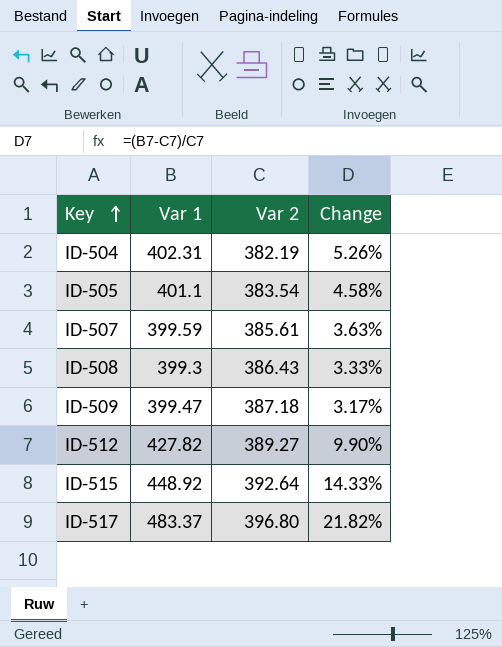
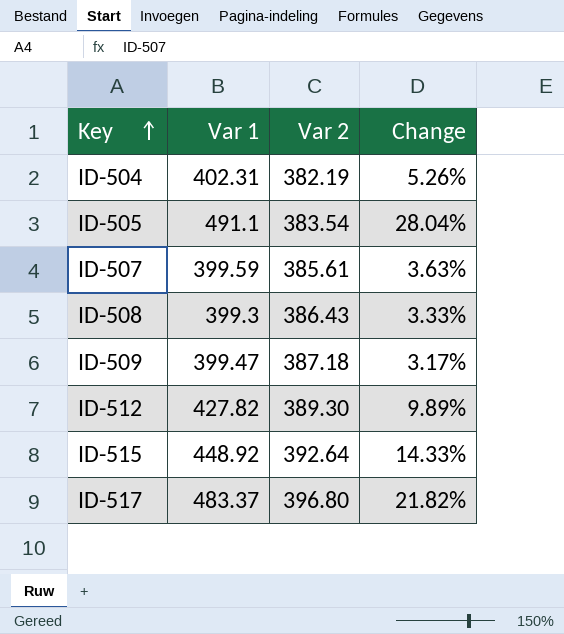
ID-505 | Var 1: 401.1 -> 491.1
ID-505 | Change: 4.58% -> 28.04%
ID-512 | Var 2: 389.27 -> 389.30
ID-512 | Change: 9.90% -> 9.89%

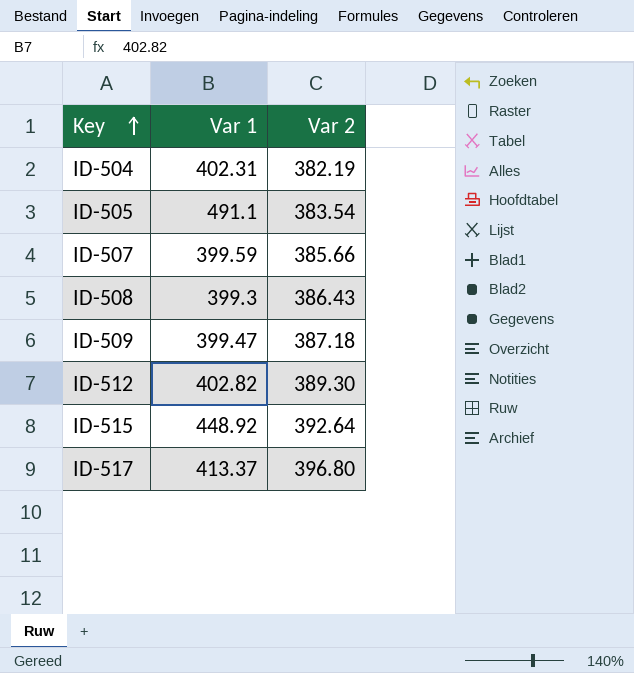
column Change | formula: ([Var 1] - [Var 2]) / [Var 2] -> none
ID-507 | Var 2: 385.61 -> 385.66
ID-512 | Var 1: 427.82 -> 402.82
ID-517 | Var 1: 483.37 -> 413.37

